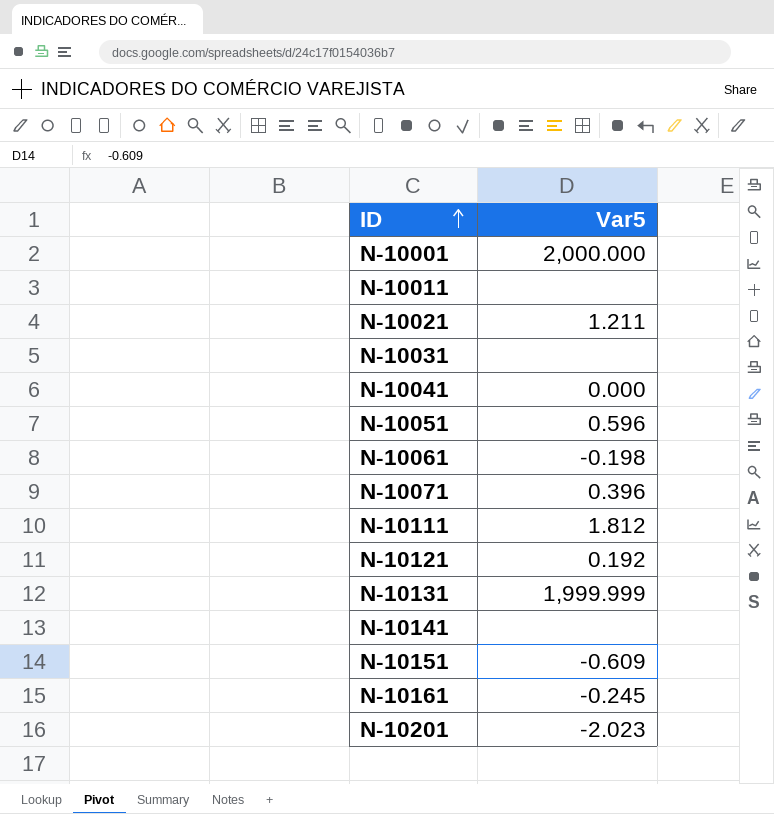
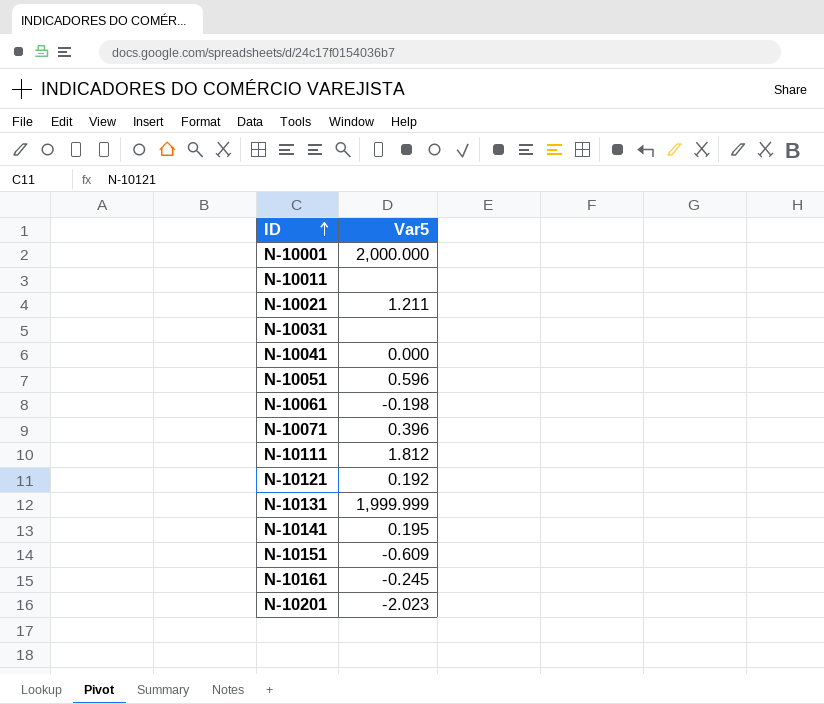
N-10141 | Var5: none -> 0.195

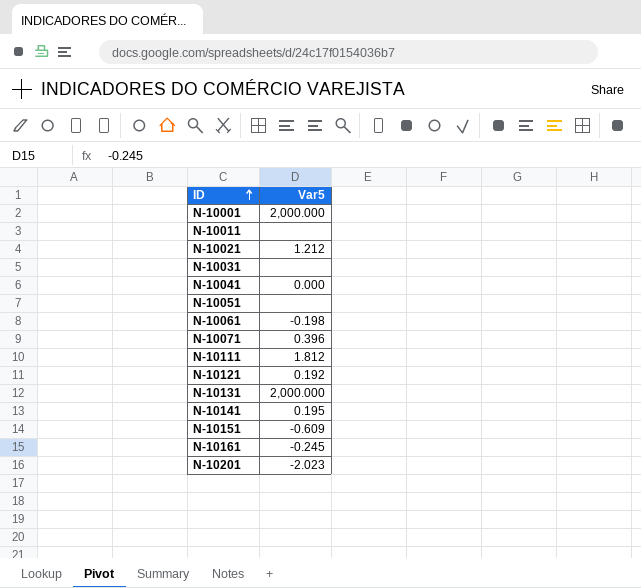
N-10021 | Var5: 1.211 -> 1.212
N-10051 | Var5: 0.596 -> none
N-10131 | Var5: 1,999.999 -> 2,000.000

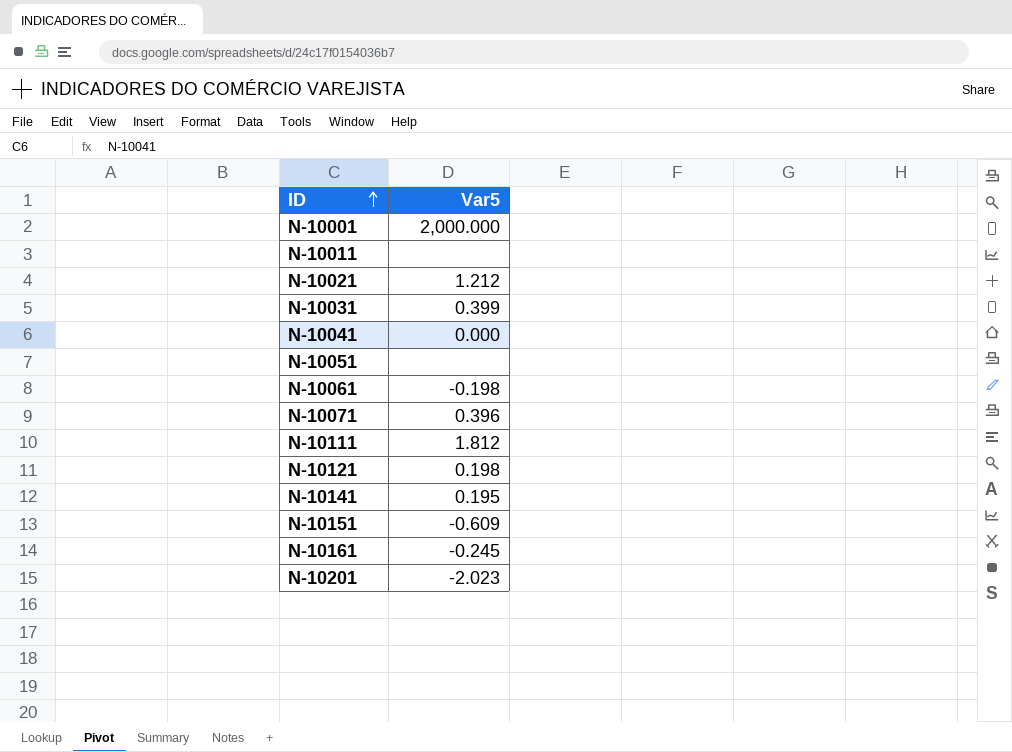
row N-10131: 2,000.000 -> none
N-10031 | Var5: none -> 0.399
N-10121 | Var5: 0.192 -> 0.198

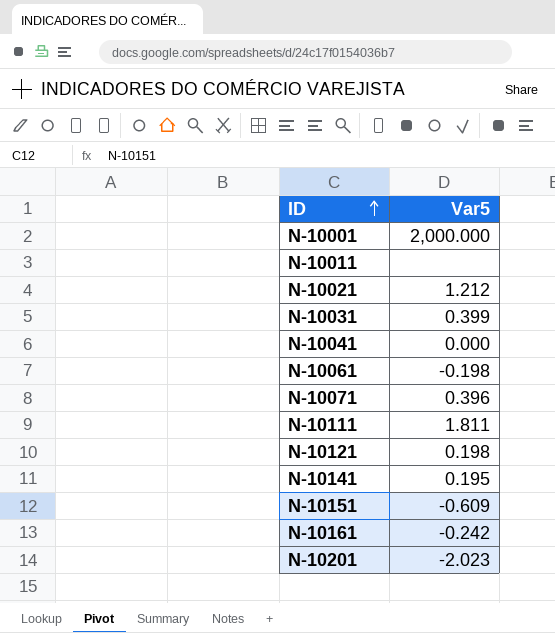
row N-10051: none -> none
N-10111 | Var5: 1.812 -> 1.811
N-10161 | Var5: -0.245 -> -0.242

